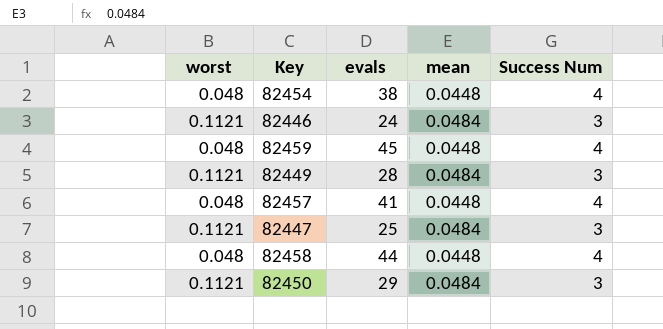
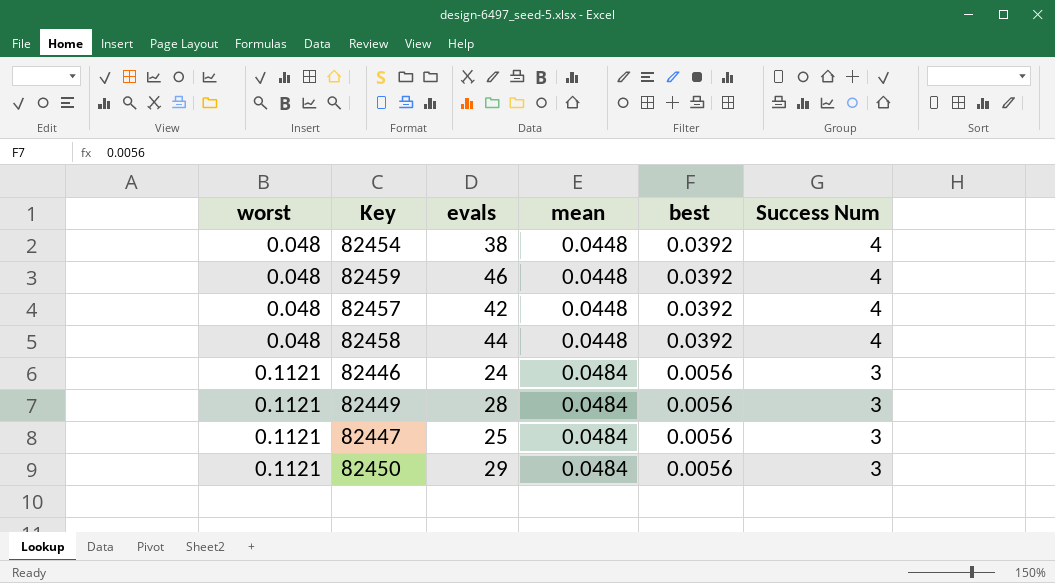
row order: none -> worst ascending
column best | position: none -> 5
82459 | evals: 45 -> 46
82457 | evals: 41 -> 42

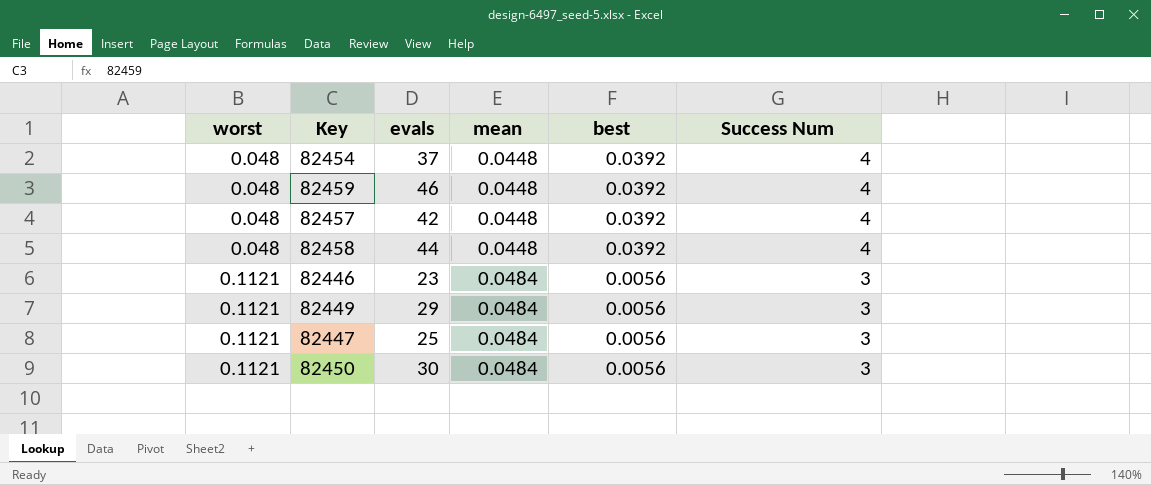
82454 | evals: 38 -> 37
82446 | evals: 24 -> 23
82449 | evals: 28 -> 29
82450 | evals: 29 -> 30

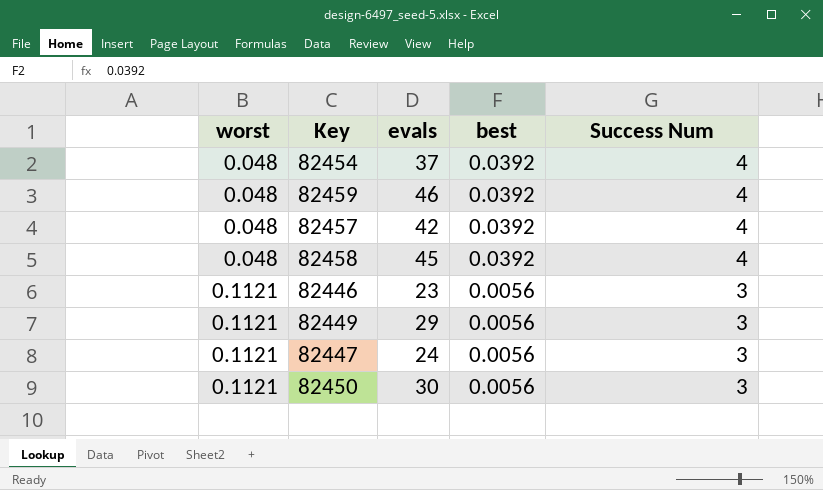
column mean | position: 4 -> none
82458 | evals: 44 -> 45
82447 | evals: 25 -> 24

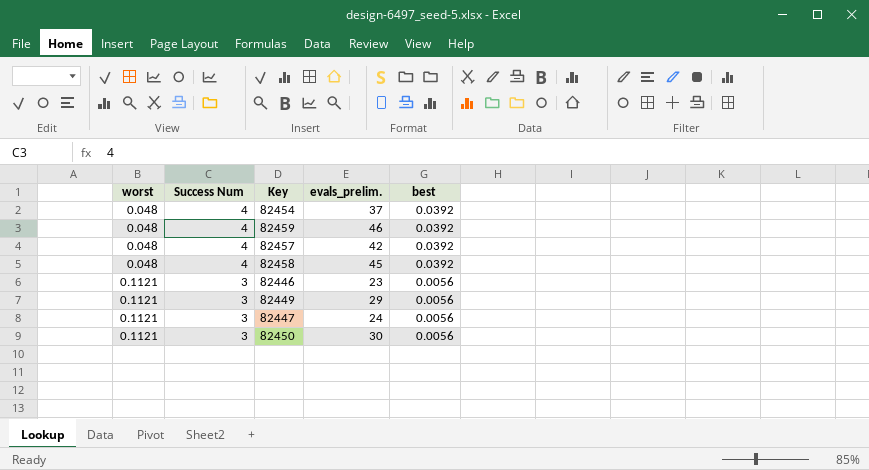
column Success Num | position: 5 -> 2
column name: evals -> evals_prelim.

